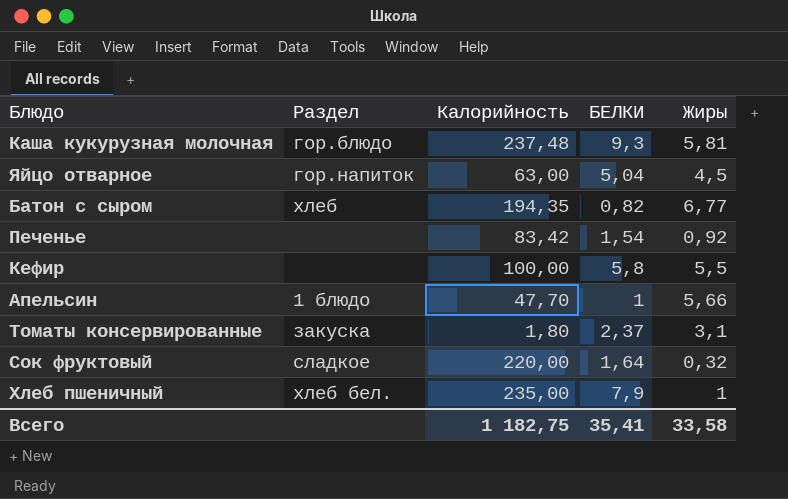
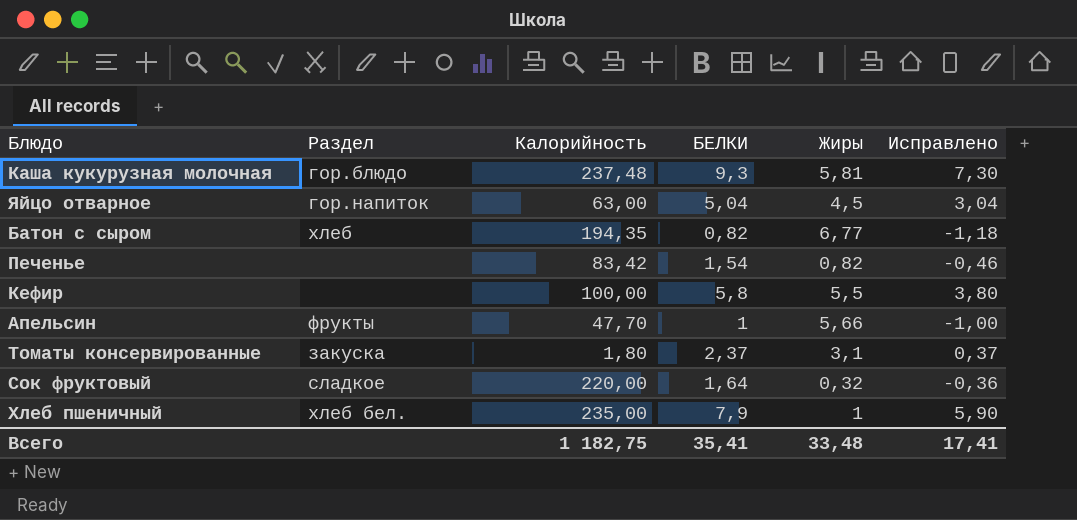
column Исправлено | formula: none -> [БЕЛКИ] - 2
Печенье | Жиры: 0,92 -> 0,82
Апельсин | Раздел: 1 блюдо -> фрукты
Всего | Жиры: 33,58 -> 33,48

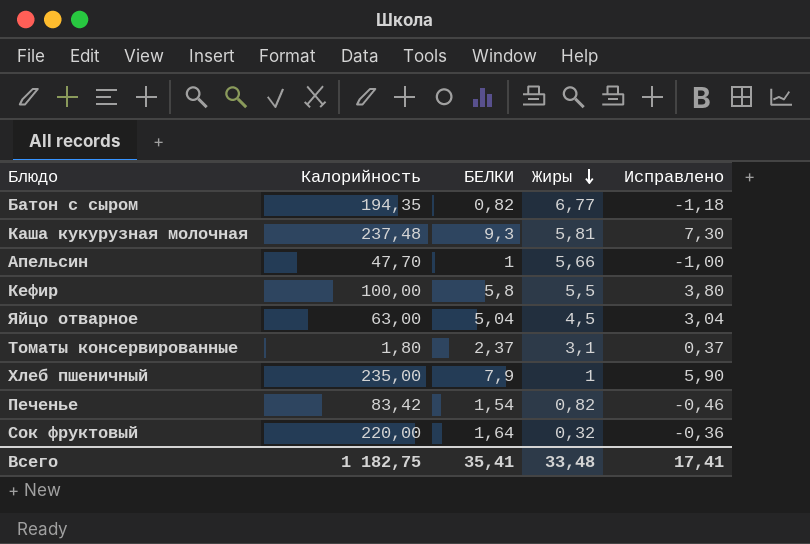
row order: none -> Жиры descending
column Раздел | position: 2 -> none

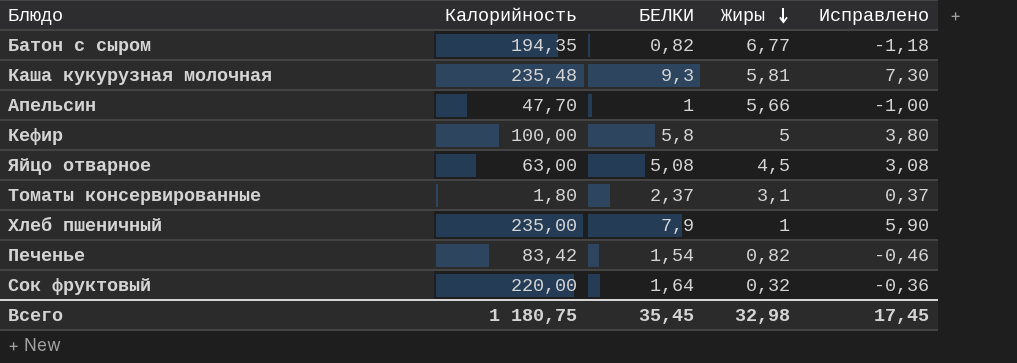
Каша кукурузная молочная | Калорийность: 237,48 -> 235,48
Кефир | Жиры: 5,5 -> 5
Яйцо отварное | БЕЛКИ: 5,04 -> 5,08
Яйцо отварное | Исправлено: 3,04 -> 3,08
Всего | Калорийность: 1 182,75 -> 1 180,75
Всего | БЕЛКИ: 35,41 -> 35,45
Всего | Жиры: 33,48 -> 32,98
Всего | Исправлено: 17,41 -> 17,45

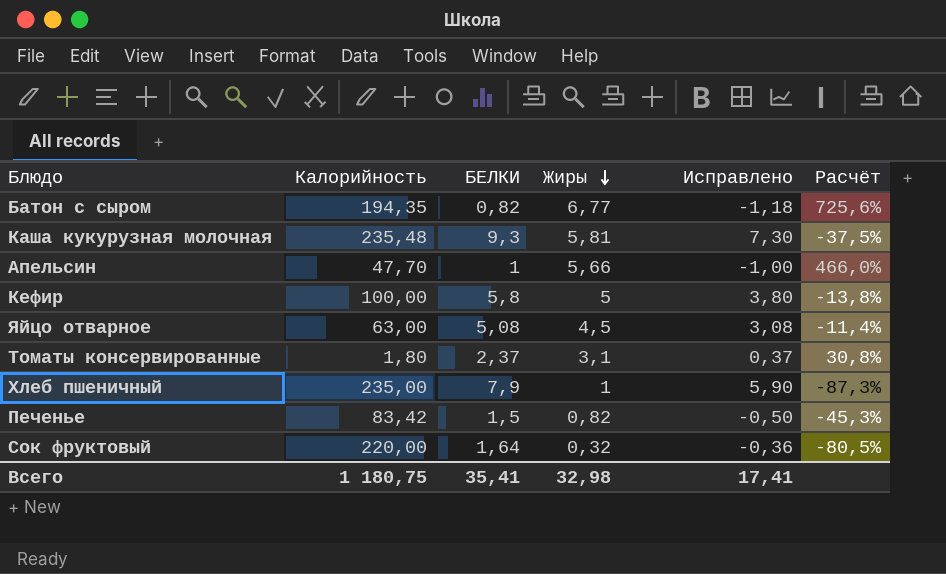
column Расчёт | formula: none -> ([Жиры] - [БЕЛКИ]) / [БЕЛКИ]
Печенье | БЕЛКИ: 1,54 -> 1,5
Печенье | Исправлено: -0,46 -> -0,50
Всего | БЕЛКИ: 35,45 -> 35,41
Всего | Исправлено: 17,45 -> 17,41

